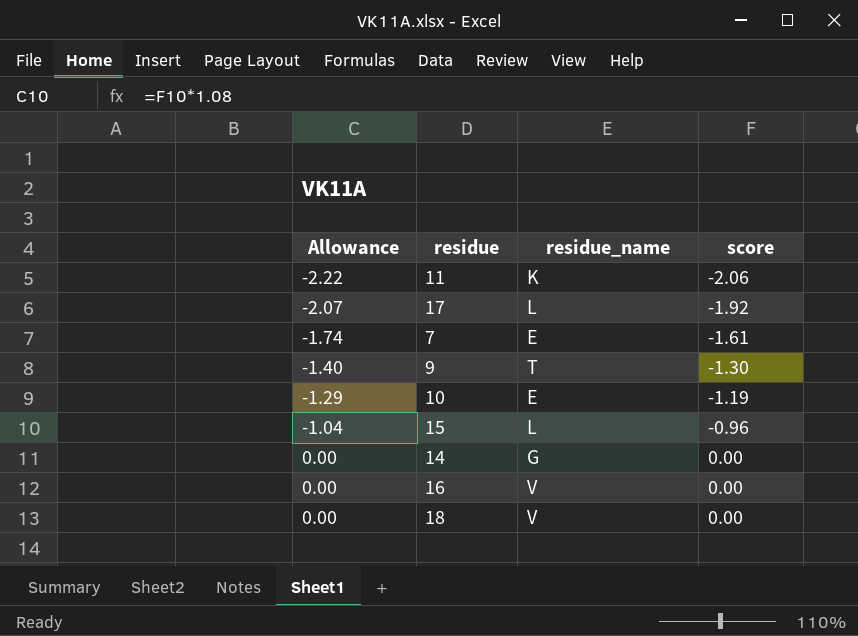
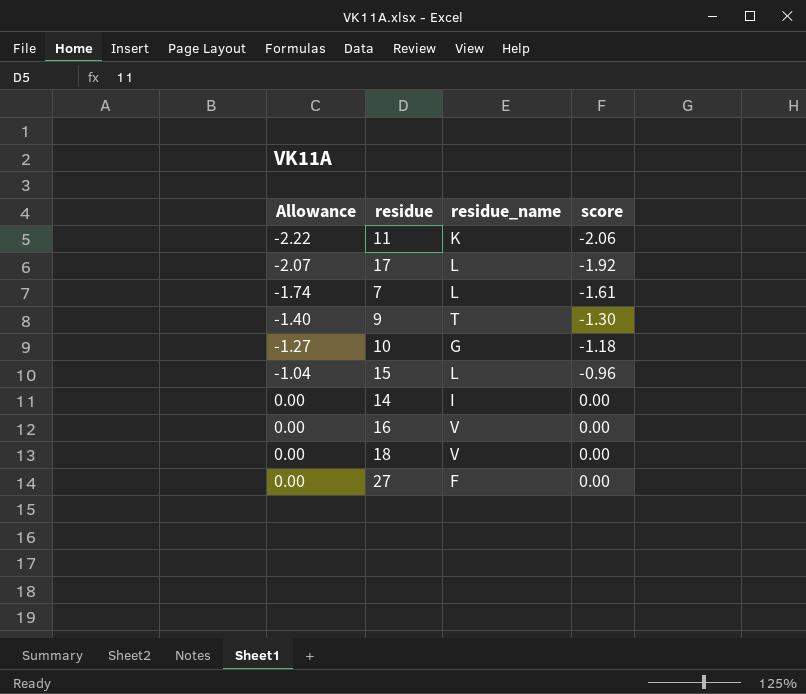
7 | residue_name: E -> L
10 | Allowance: -1.29 -> -1.27
10 | residue_name: E -> G
10 | score: -1.19 -> -1.18
14 | residue_name: G -> I
row 27: none -> 0.00 | F | 0.00

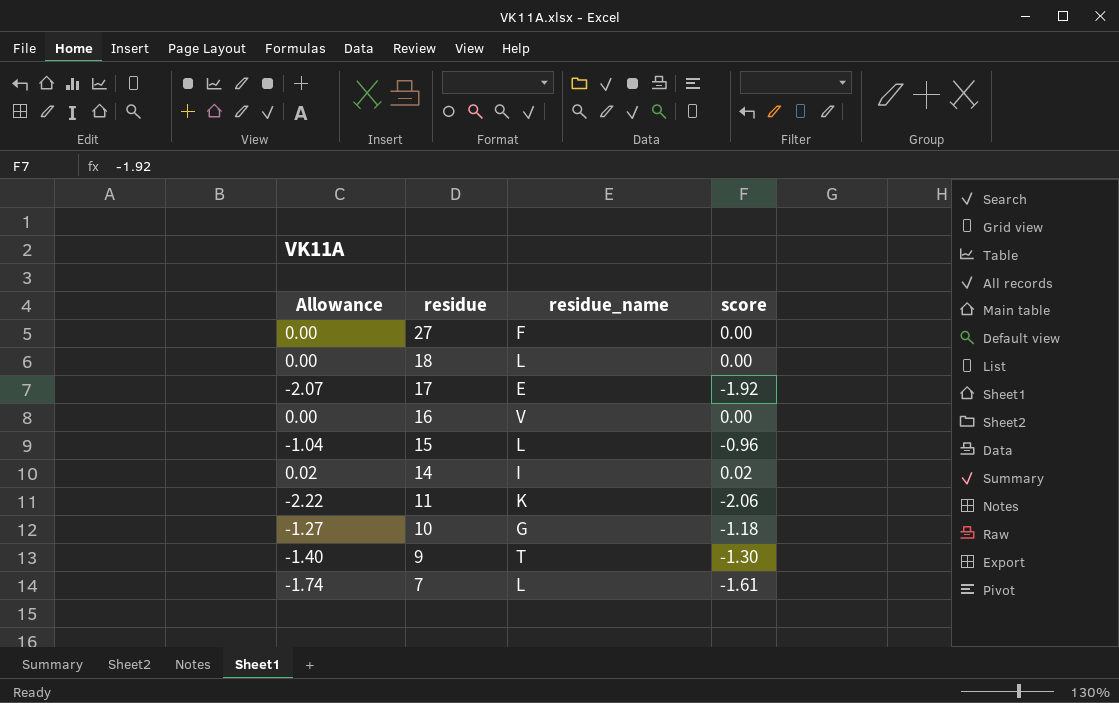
row order: Allowance ascending -> residue descending
18 | residue_name: V -> L
17 | residue_name: L -> E
14 | Allowance: 0.00 -> 0.02
14 | score: 0.00 -> 0.02

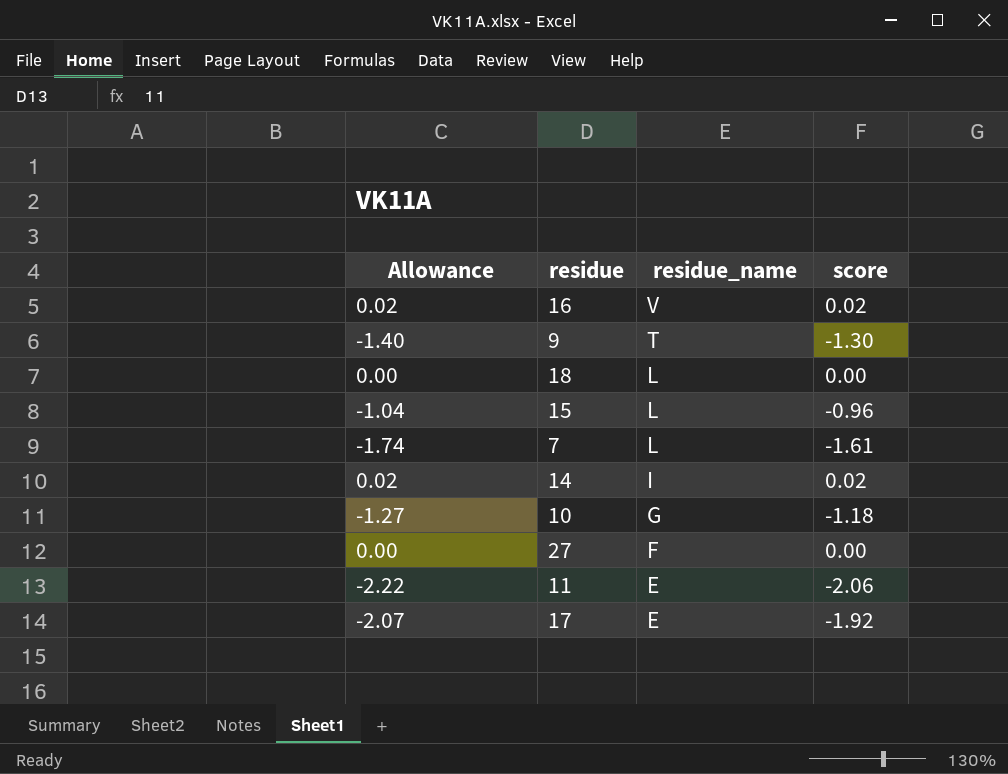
row order: residue descending -> residue_name descending
16 | Allowance: 0.00 -> 0.02
16 | score: 0.00 -> 0.02
11 | residue_name: K -> E

